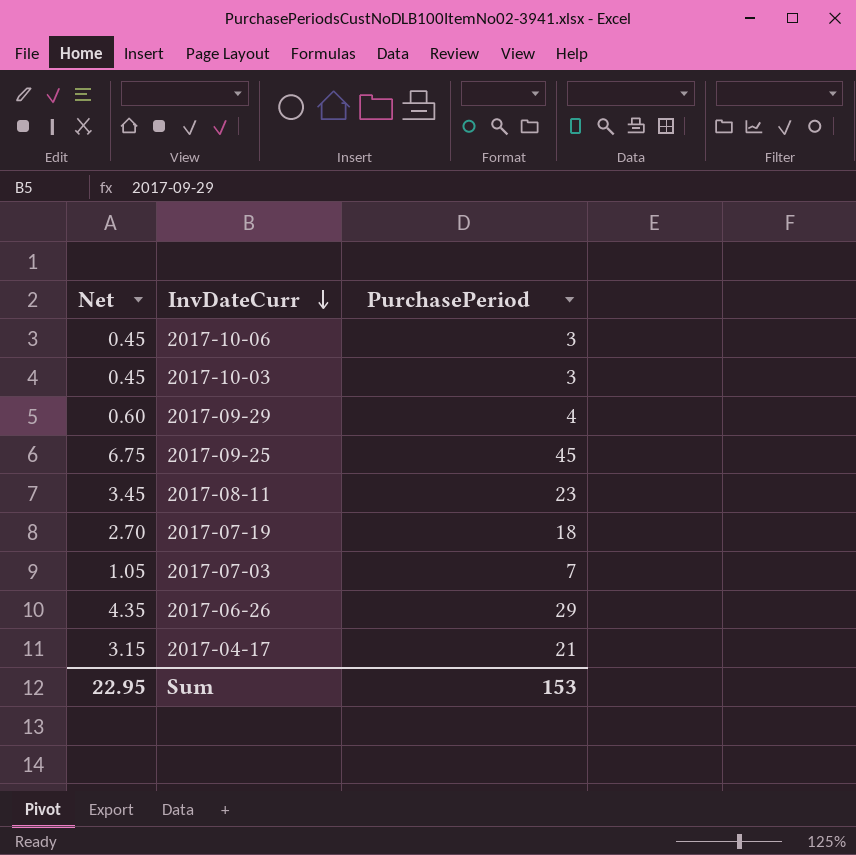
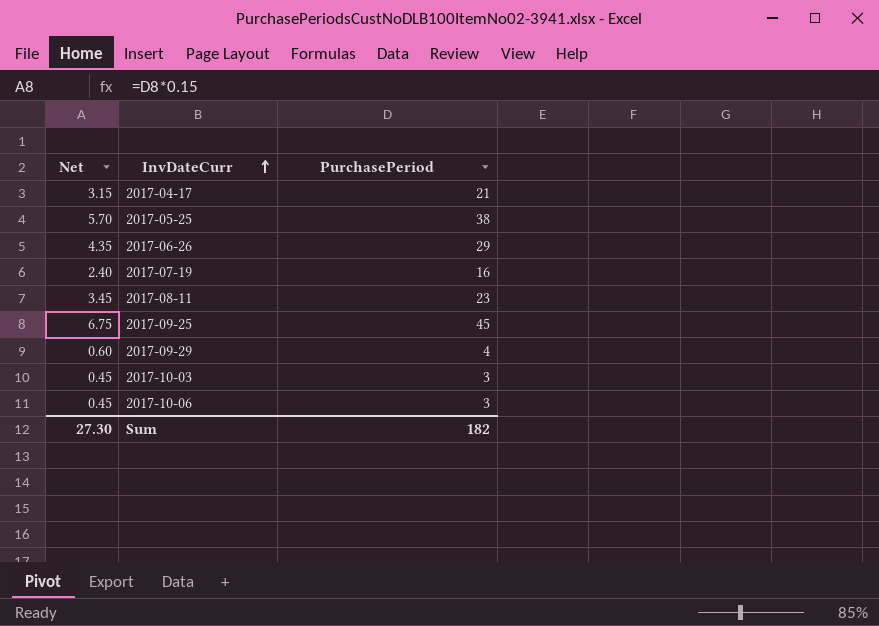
row order: InvDateCurr descending -> InvDateCurr ascending
row 2017-07-03: 1.05 | 7 -> none
row 2017-05-25: none -> 5.70 | 38
2017-07-19 | Net: 2.70 -> 2.40
2017-07-19 | PurchasePeriod: 18 -> 16
Sum | Net: 22.95 -> 27.30
Sum | PurchasePeriod: 153 -> 182

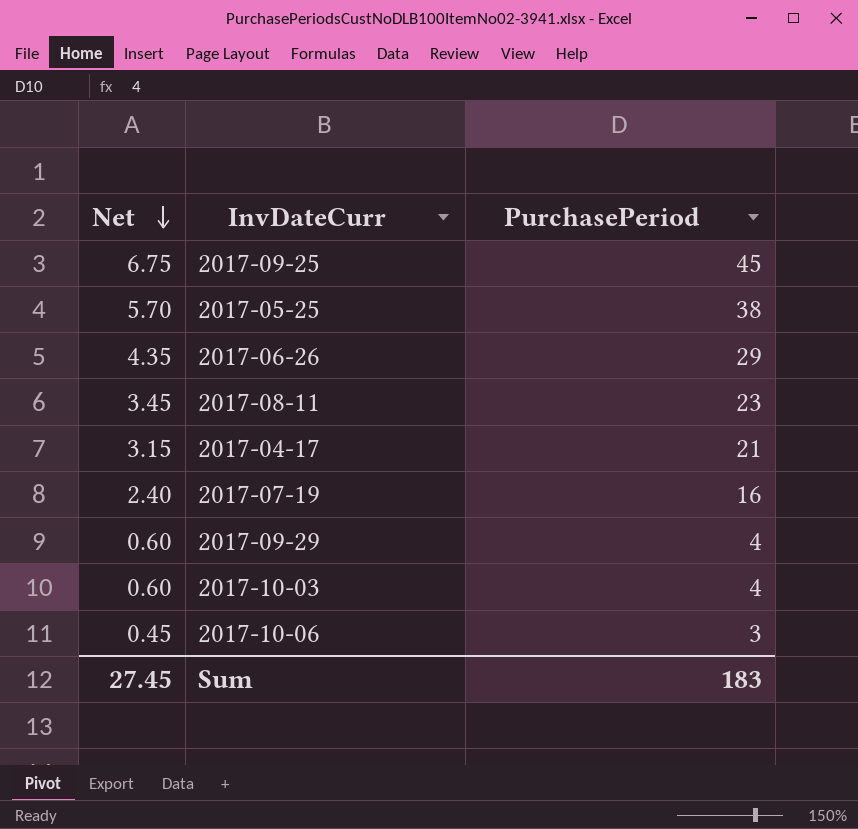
row order: InvDateCurr ascending -> Net descending
2017-10-03 | Net: 0.45 -> 0.60
2017-10-03 | PurchasePeriod: 3 -> 4
Sum | Net: 27.30 -> 27.45
Sum | PurchasePeriod: 182 -> 183

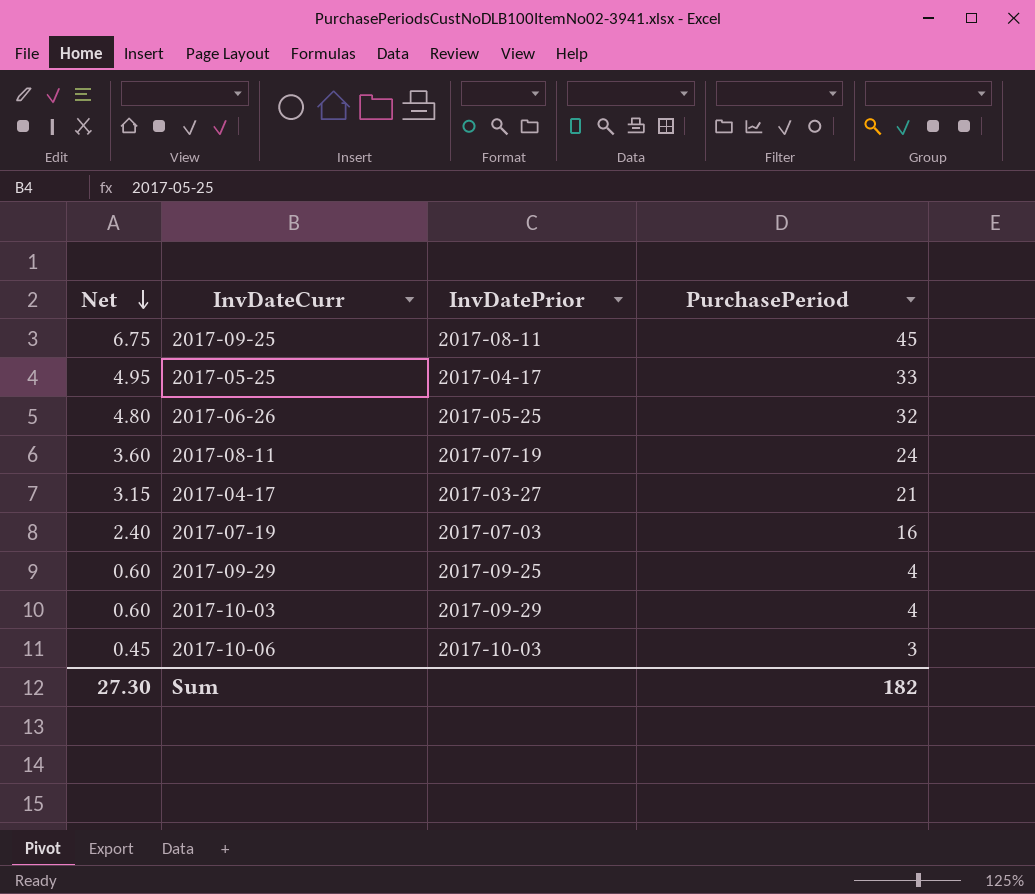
column InvDatePrior | position: none -> 3
2017-05-25 | Net: 5.70 -> 4.95
2017-05-25 | PurchasePeriod: 38 -> 33
2017-06-26 | Net: 4.35 -> 4.80
2017-06-26 | PurchasePeriod: 29 -> 32
2017-08-11 | Net: 3.45 -> 3.60
2017-08-11 | PurchasePeriod: 23 -> 24
Sum | Net: 27.45 -> 27.30
Sum | PurchasePeriod: 183 -> 182

